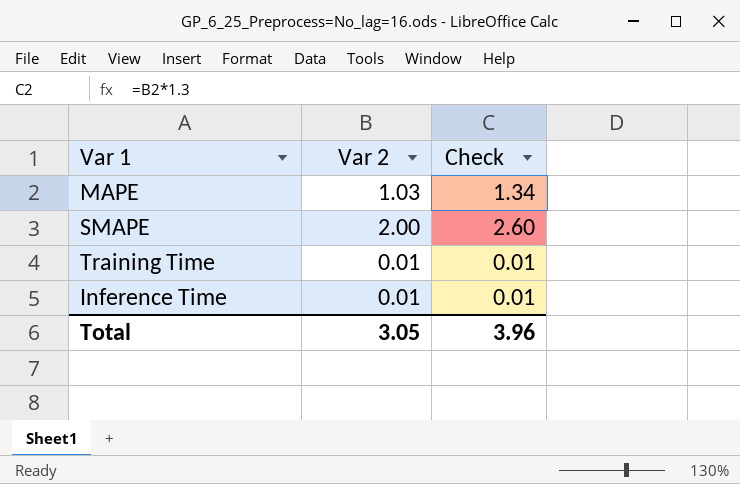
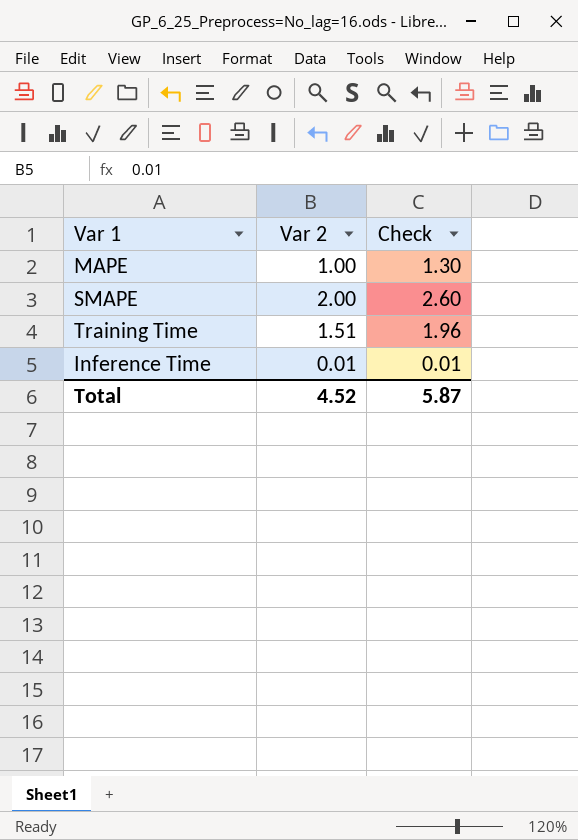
MAPE | Var 2: 1.03 -> 1.00
MAPE | Check: 1.34 -> 1.30
Training Time | Var 2: 0.01 -> 1.51
Training Time | Check: 0.01 -> 1.96
Total | Var 2: 3.05 -> 4.52
Total | Check: 3.96 -> 5.87

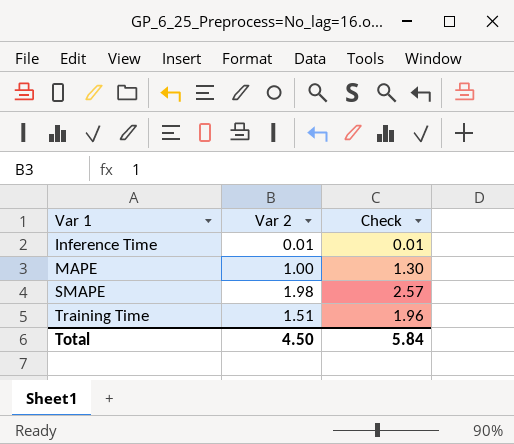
row order: none -> Var 1 ascending
SMAPE | Var 2: 2.00 -> 1.98
SMAPE | Check: 2.60 -> 2.57
Total | Var 2: 4.52 -> 4.50
Total | Check: 5.87 -> 5.84

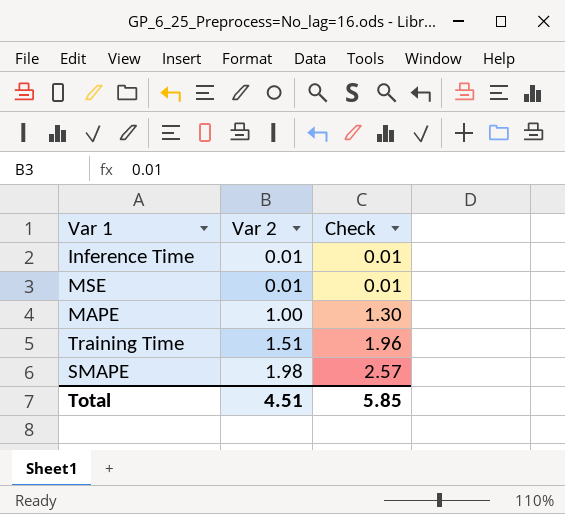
row order: Var 1 ascending -> Var 2 ascending
row MSE: none -> 0.01 | 0.01
Total | Var 2: 4.50 -> 4.51
Total | Check: 5.84 -> 5.85

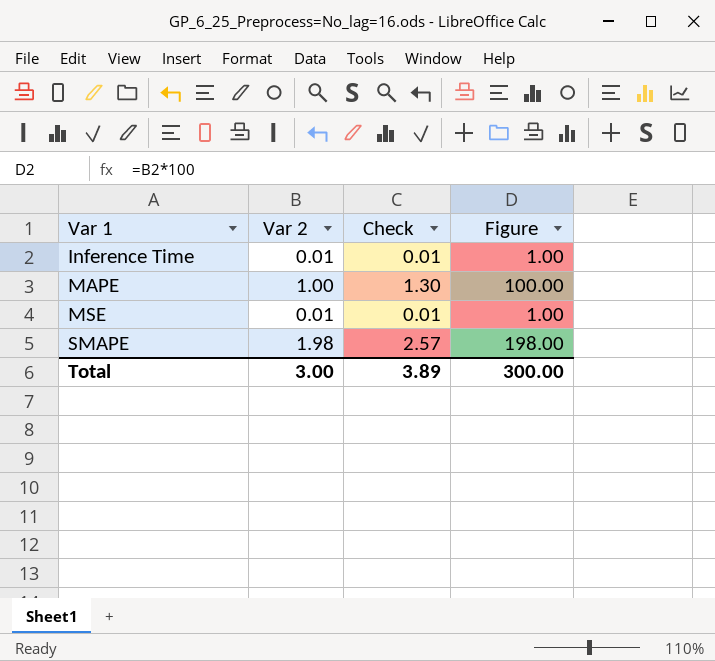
row order: Var 2 ascending -> Var 1 ascending
column Figure | formula: none -> [Var 2] * 100
row Training Time: 1.51 | 1.96 -> none
Total | Var 2: 4.51 -> 3.00
Total | Check: 5.85 -> 3.89

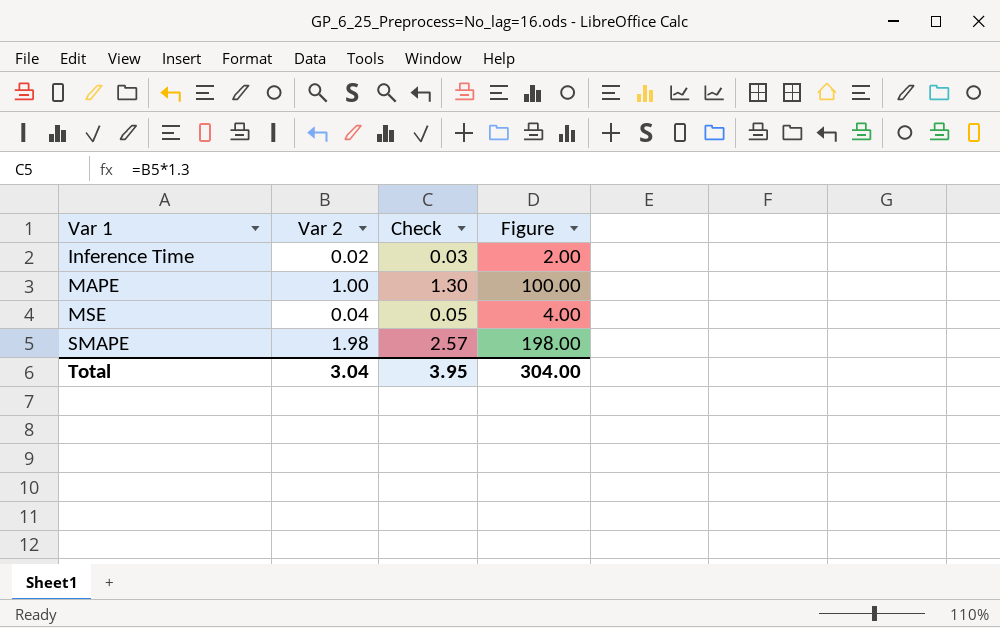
Inference Time | Var 2: 0.01 -> 0.02
Inference Time | Check: 0.01 -> 0.03
Inference Time | Figure: 1.00 -> 2.00
MSE | Var 2: 0.01 -> 0.04
MSE | Check: 0.01 -> 0.05
MSE | Figure: 1.00 -> 4.00
Total | Var 2: 3.00 -> 3.04
Total | Check: 3.89 -> 3.95
Total | Figure: 300.00 -> 304.00

